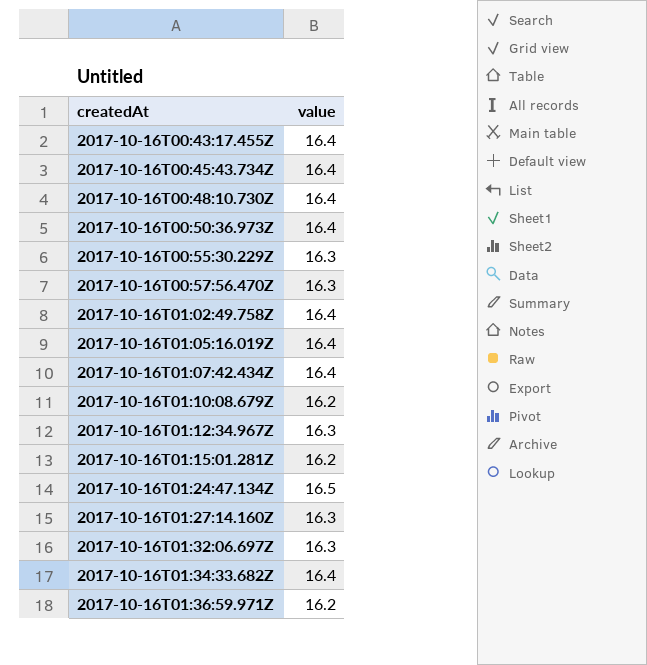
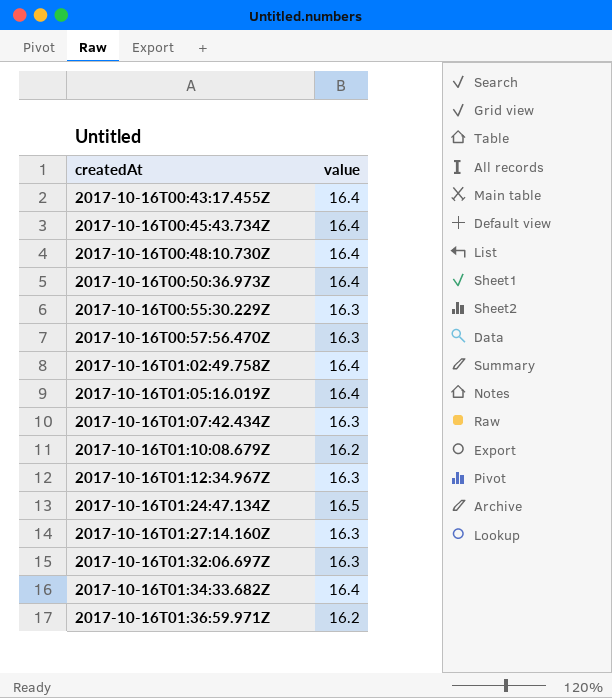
row 2017-10-16T01:15:01.281Z: 16.2 -> none
2017-10-16T01:07:42.434Z | value: 16.4 -> 16.3

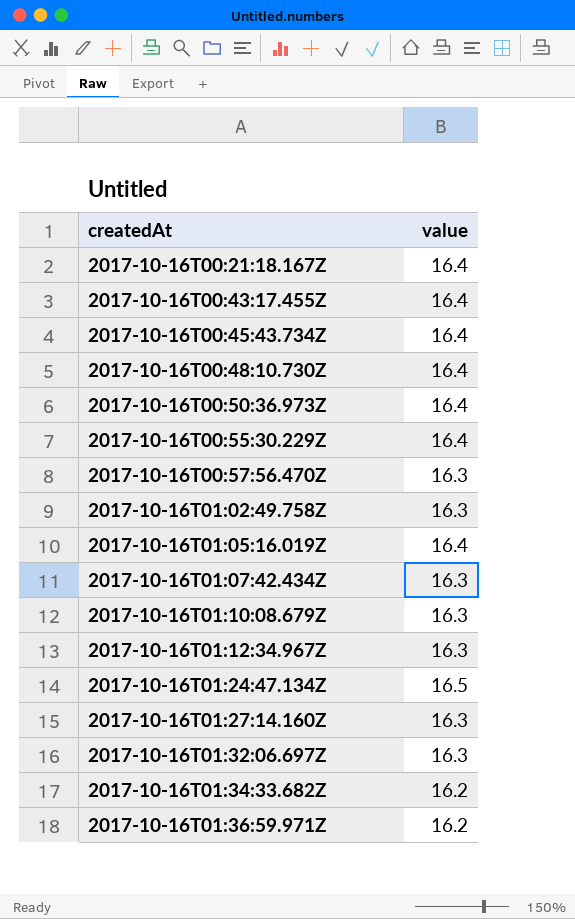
row 2017-10-16T00:21:18.167Z: none -> 16.4
2017-10-16T00:55:30.229Z | value: 16.3 -> 16.4
2017-10-16T01:02:49.758Z | value: 16.4 -> 16.3
2017-10-16T01:10:08.679Z | value: 16.2 -> 16.3
2017-10-16T01:34:33.682Z | value: 16.4 -> 16.2

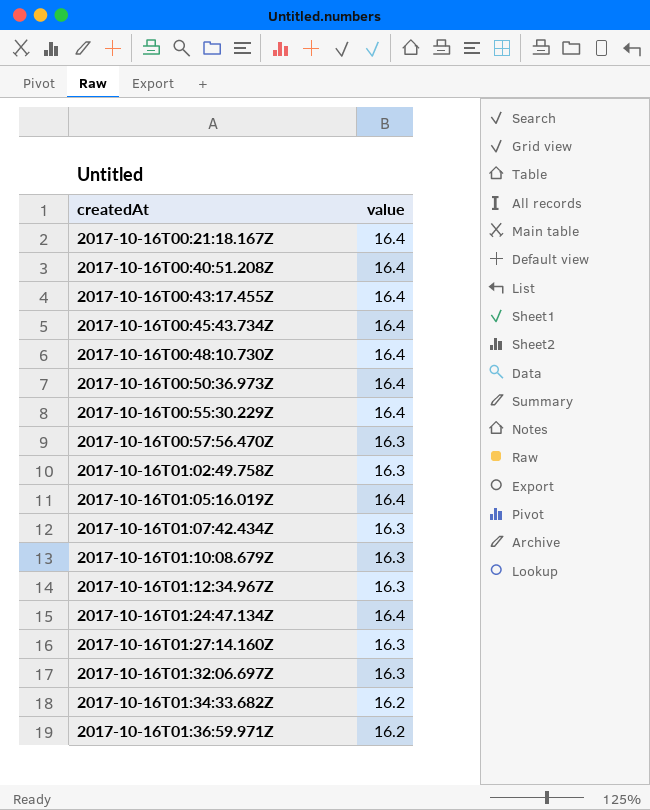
row 2017-10-16T00:40:51.208Z: none -> 16.4
2017-10-16T01:24:47.134Z | value: 16.5 -> 16.4

